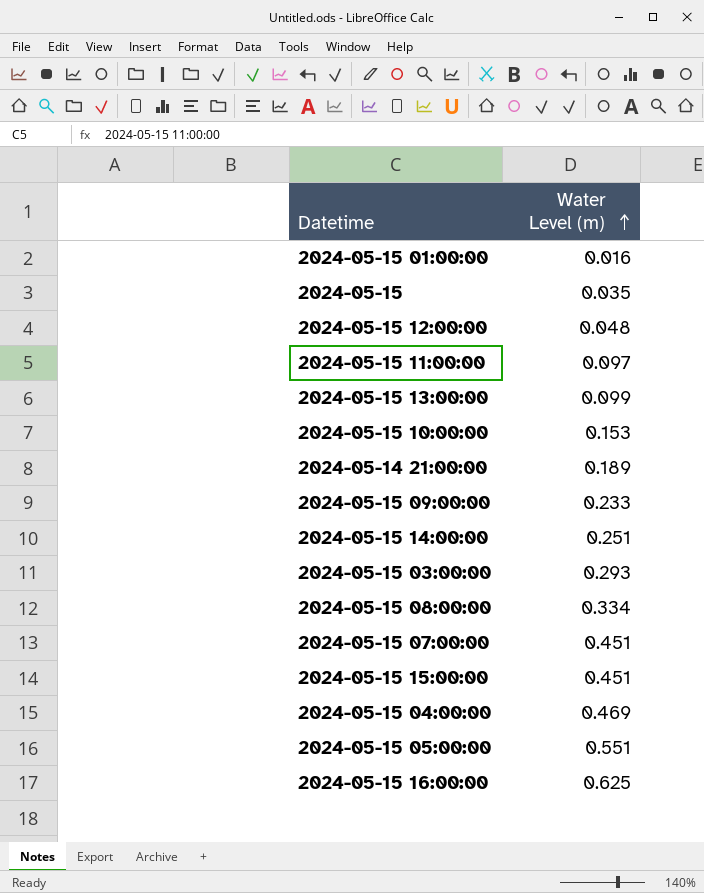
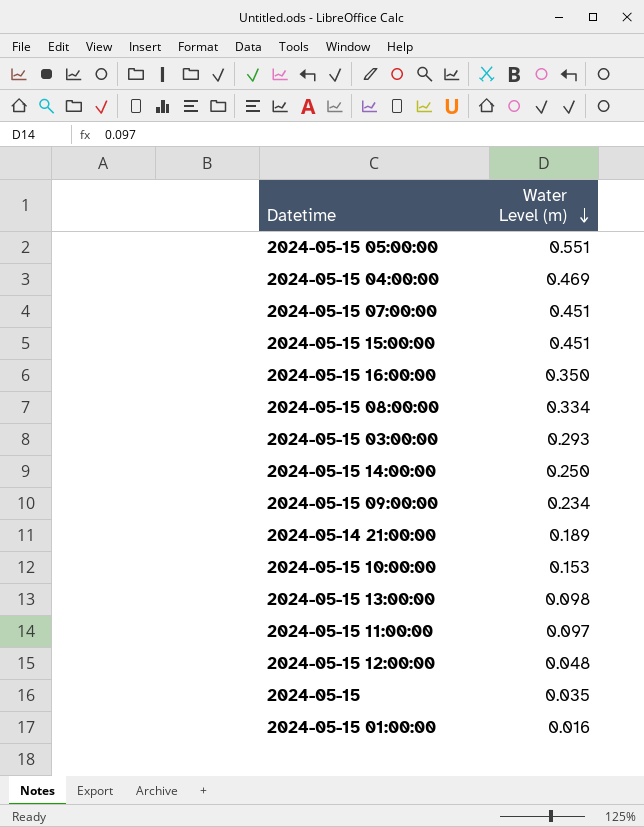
row order: Water Level (m) ascending -> Water Level (m) descending
2024-05-15 16:00:00 | Water Level (m): 0.625 -> 0.350
2024-05-15 14:00:00 | Water Level (m): 0.251 -> 0.250
2024-05-15 09:00:00 | Water Level (m): 0.233 -> 0.234
2024-05-15 13:00:00 | Water Level (m): 0.099 -> 0.098

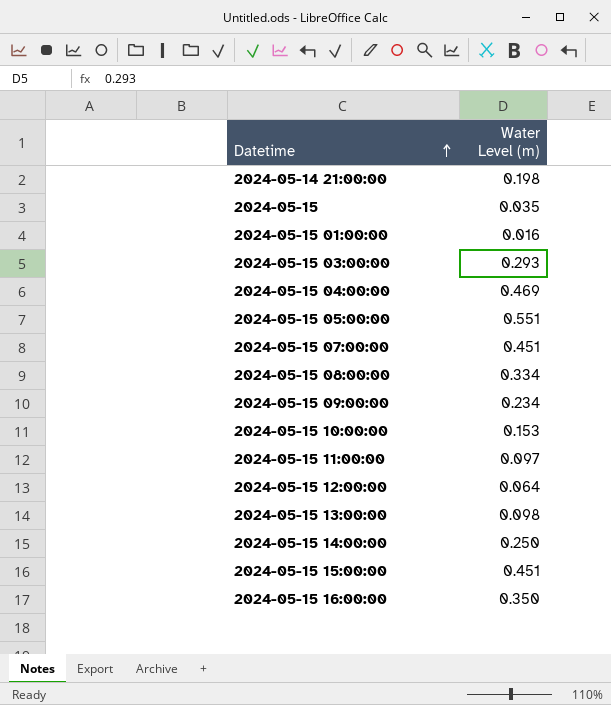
row order: Water Level (m) descending -> Datetime ascending
2024-05-14 21:00:00 | Water Level (m): 0.189 -> 0.198
2024-05-15 12:00:00 | Water Level (m): 0.048 -> 0.064

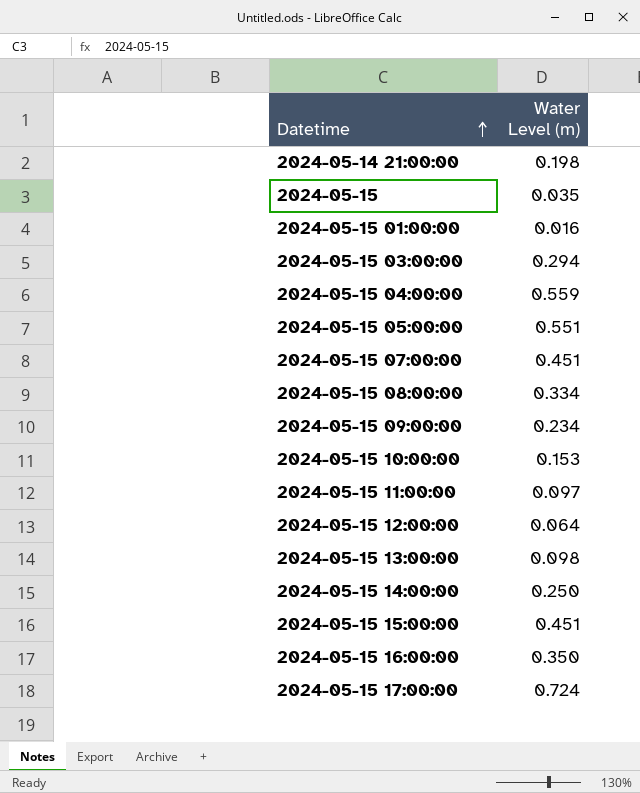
2024-05-15 03:00:00 | Water Level (m): 0.293 -> 0.294
2024-05-15 04:00:00 | Water Level (m): 0.469 -> 0.559
row 2024-05-15 17:00:00: none -> 0.724

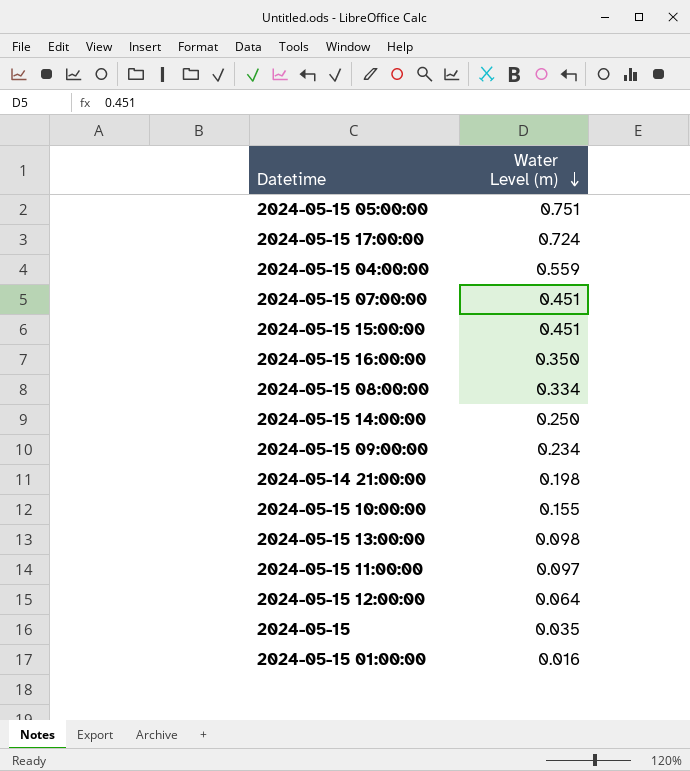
row order: Datetime ascending -> Water Level (m) descending
row 2024-05-15 03:00:00: 0.294 -> none
2024-05-15 05:00:00 | Water Level (m): 0.551 -> 0.751
2024-05-15 10:00:00 | Water Level (m): 0.153 -> 0.155

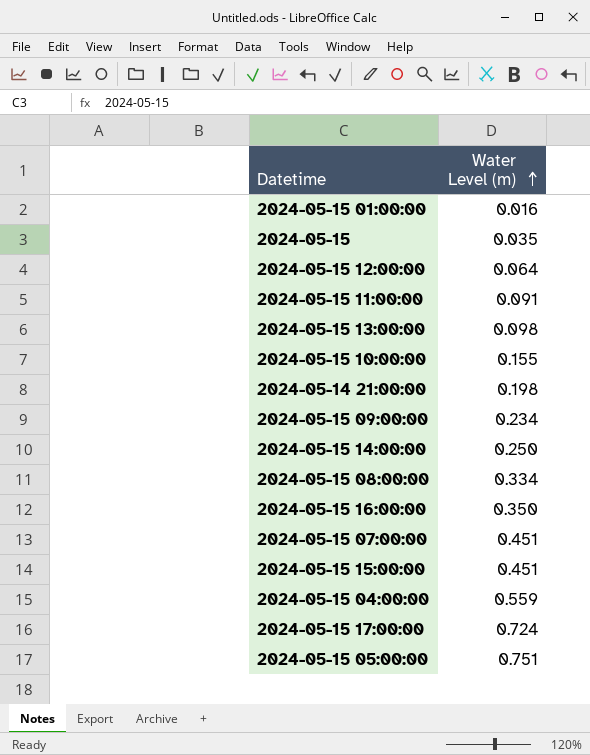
row order: Water Level (m) descending -> Water Level (m) ascending
2024-05-15 11:00:00 | Water Level (m): 0.097 -> 0.091

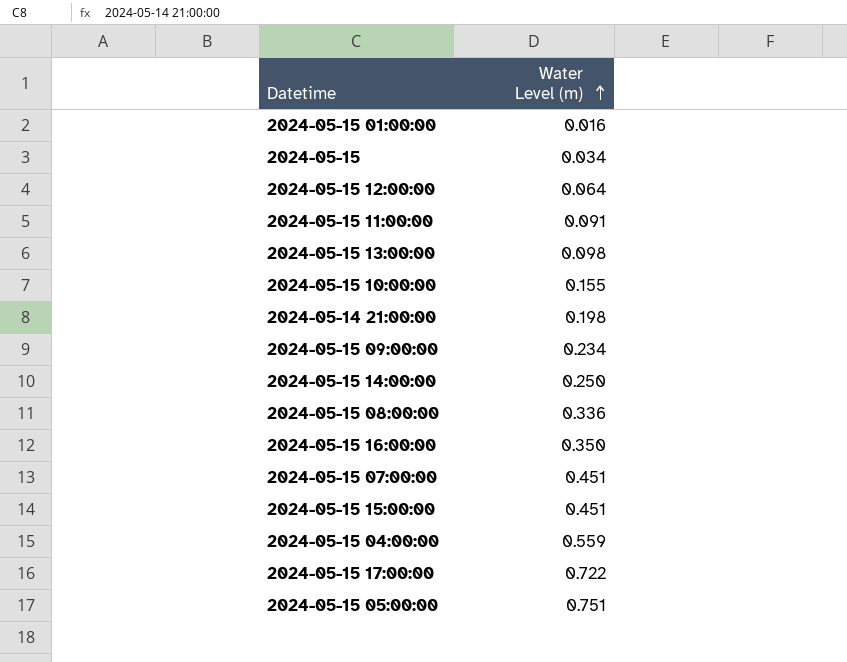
2024-05-15 | Water Level (m): 0.035 -> 0.034
2024-05-15 08:00:00 | Water Level (m): 0.334 -> 0.336
2024-05-15 17:00:00 | Water Level (m): 0.724 -> 0.722

